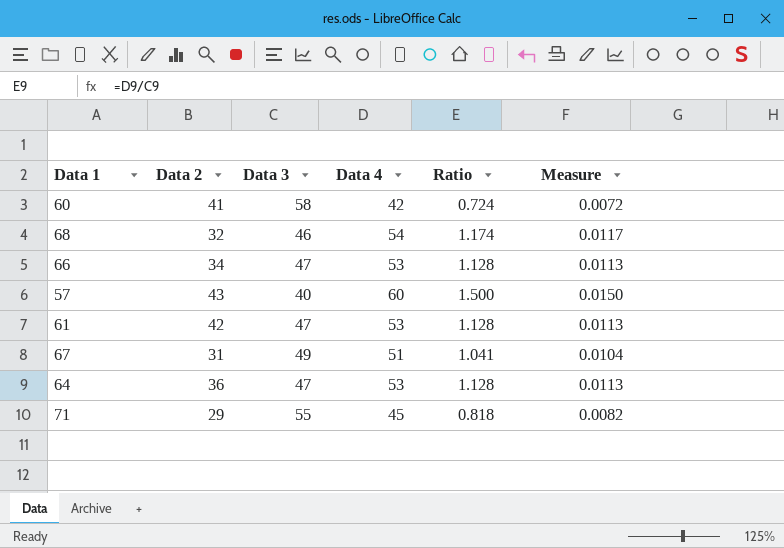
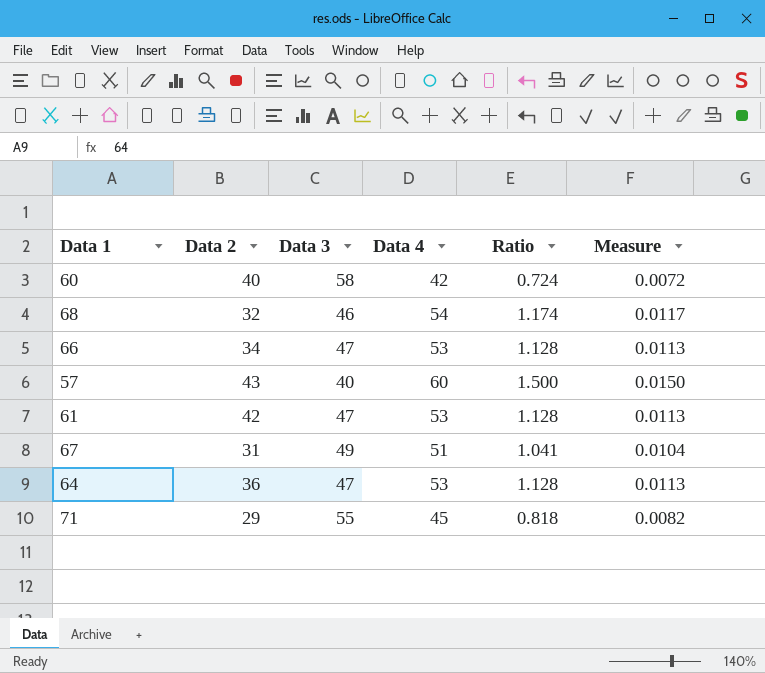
60 | Data 2: 41 -> 40

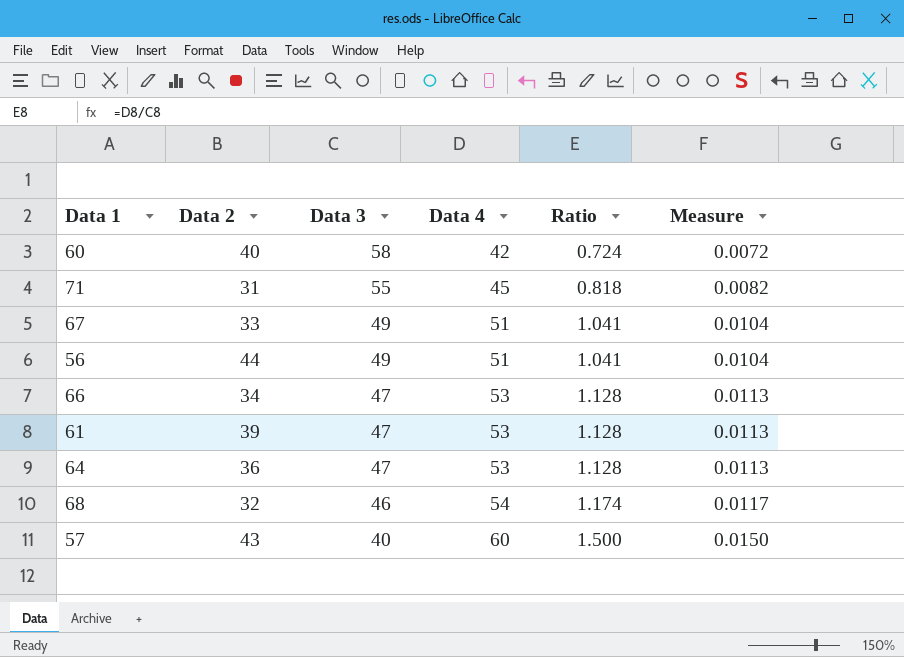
row order: none -> Data 3 descending
71 | Data 2: 29 -> 31
67 | Data 2: 31 -> 33
row 56: none -> 44 | 49 | 51 | 1.041 | 0.0104
61 | Data 2: 42 -> 39

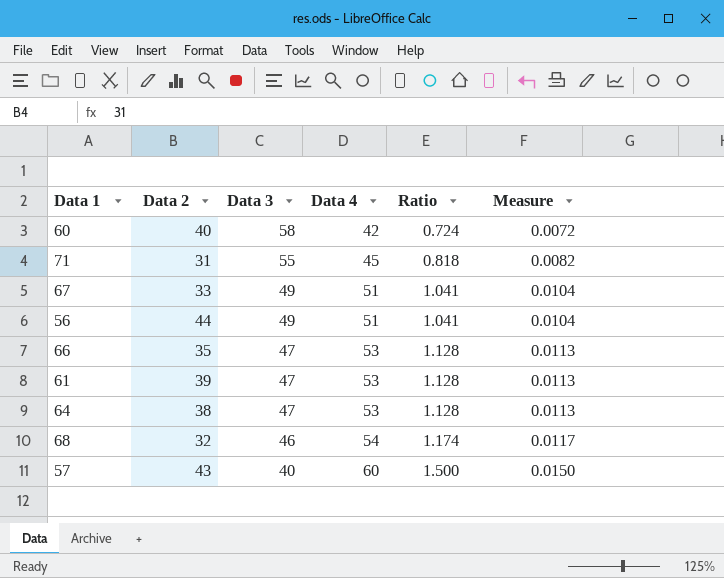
66 | Data 2: 34 -> 35
64 | Data 2: 36 -> 38

